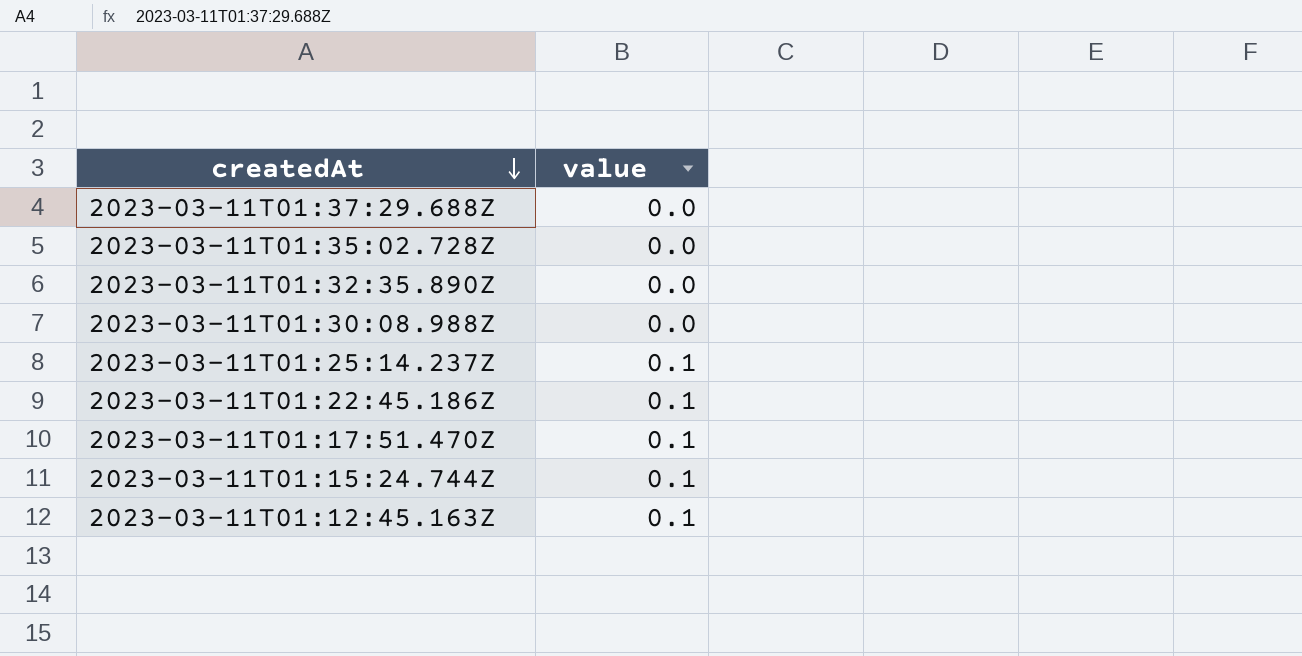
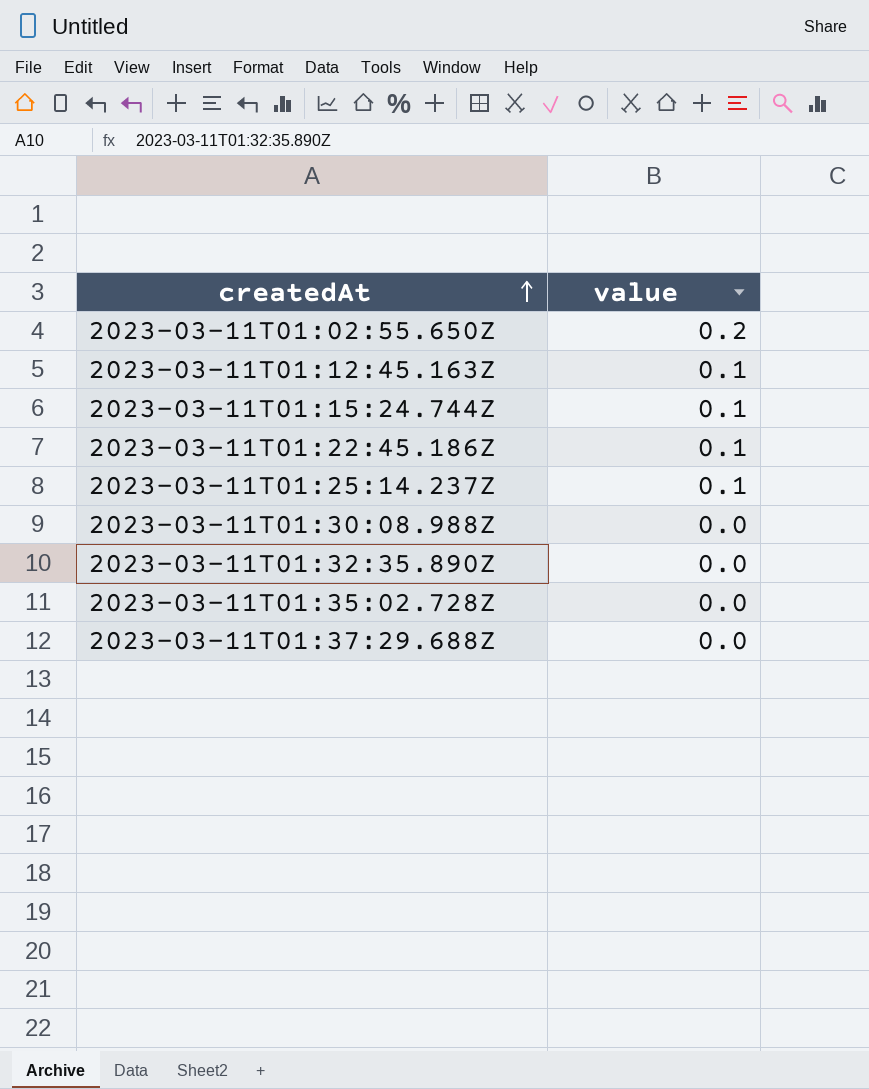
row order: createdAt descending -> createdAt ascending
row 2023-03-11T01:17:51.470Z: 0.1 -> none
row 2023-03-11T01:02:55.650Z: none -> 0.2

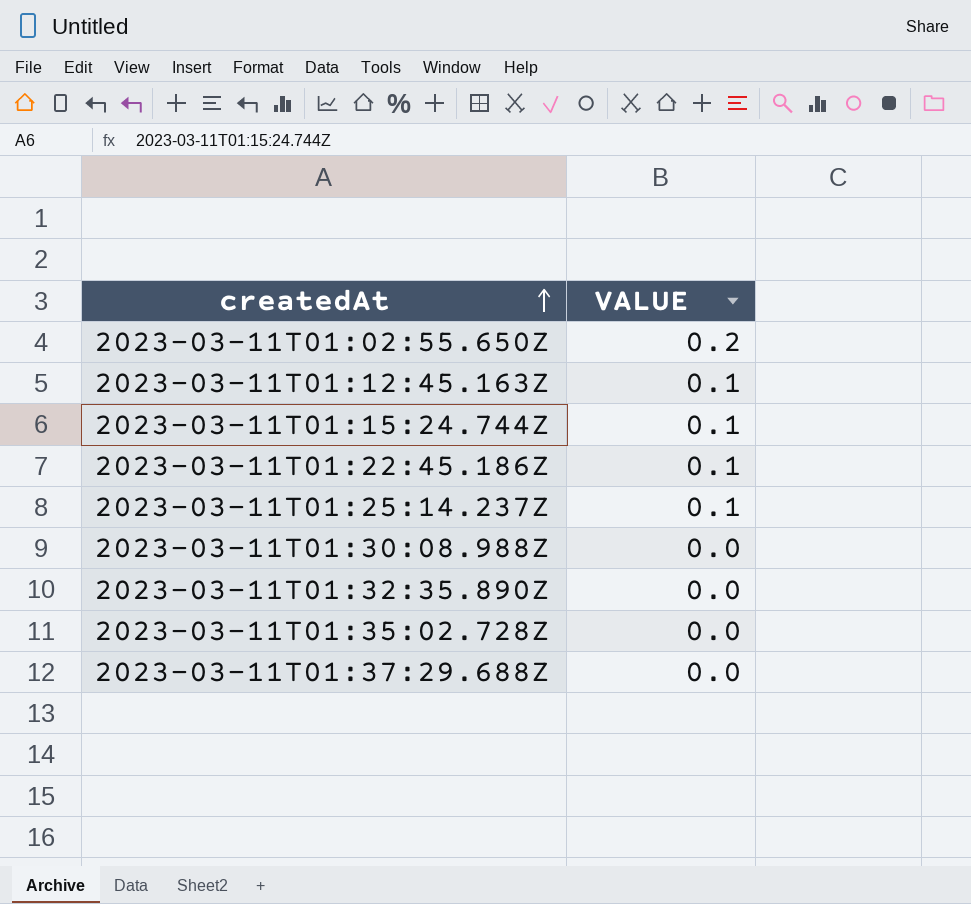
column name: value -> VALUE

